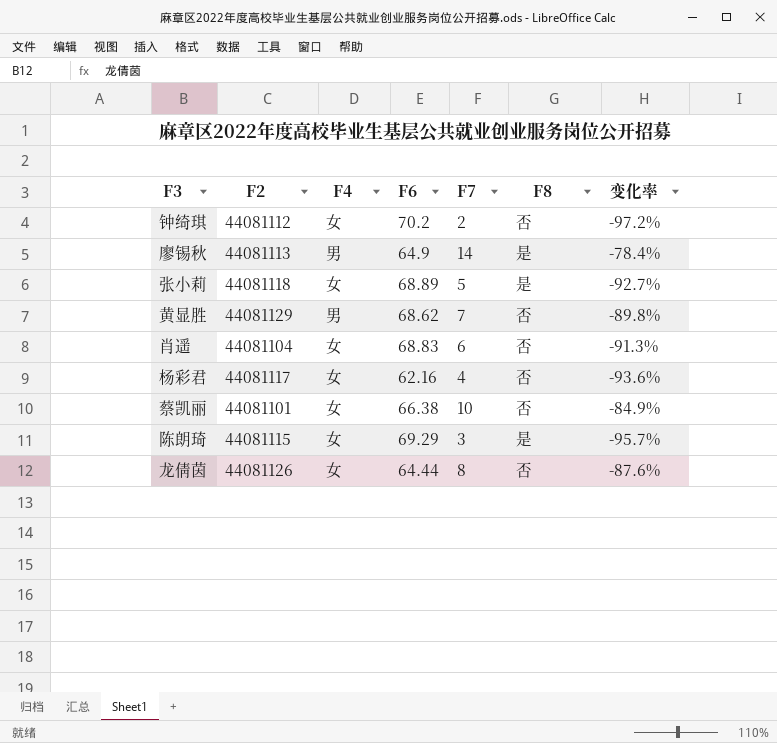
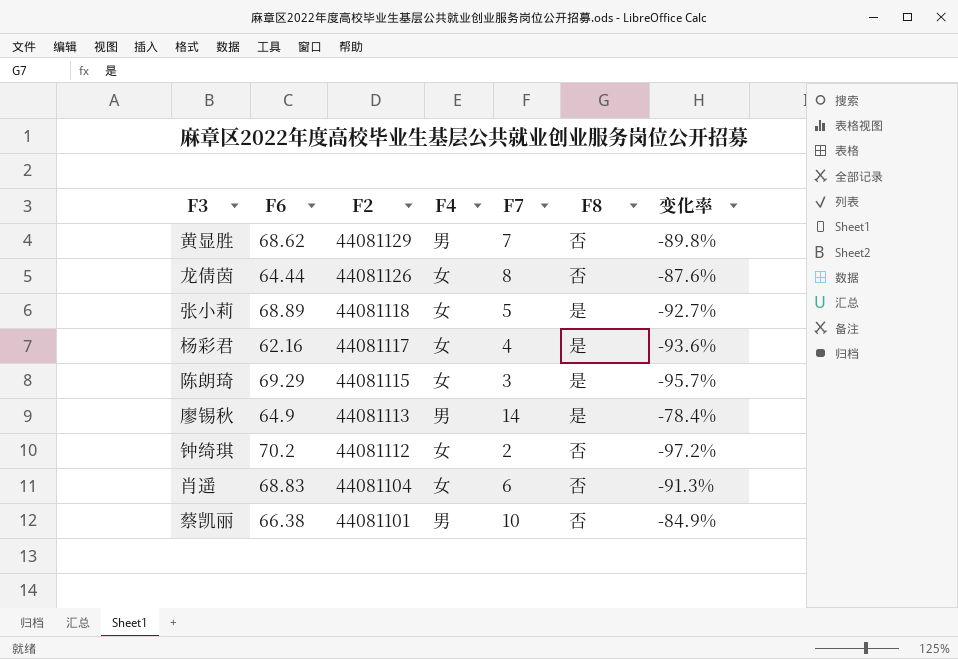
row order: none -> F2 descending
column F6 | position: 4 -> 2
杨彩君 | F8: 否 -> 是
蔡凯丽 | F4: 女 -> 男

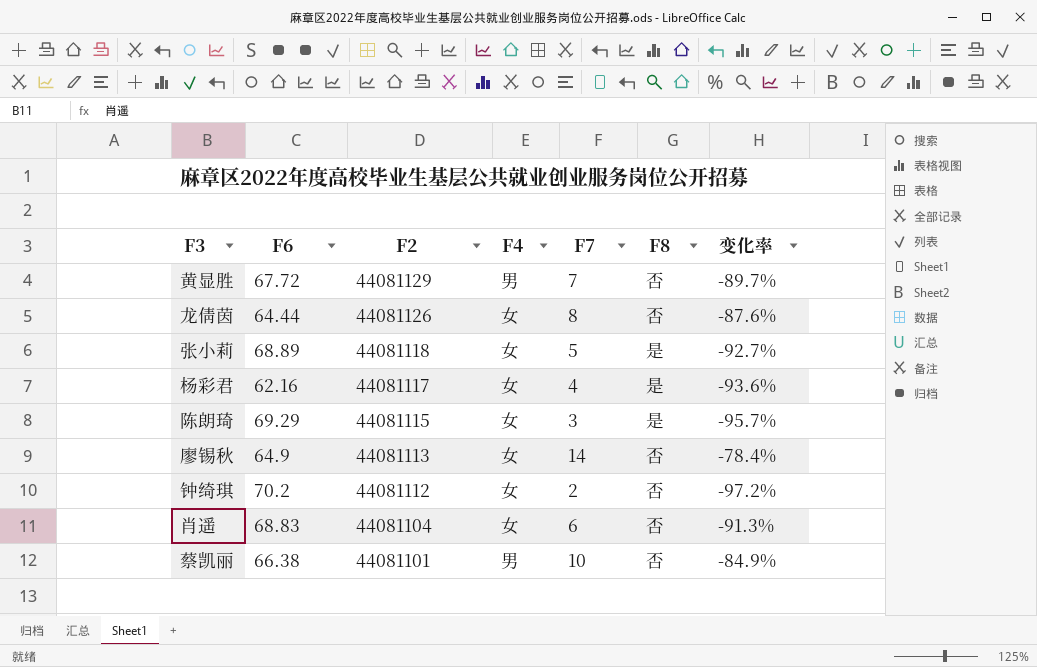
黄显胜 | F6: 68.62 -> 67.72
黄显胜 | 变化率: -89.8% -> -89.7%
廖锡秋 | F4: 男 -> 女
廖锡秋 | F8: 是 -> 否

